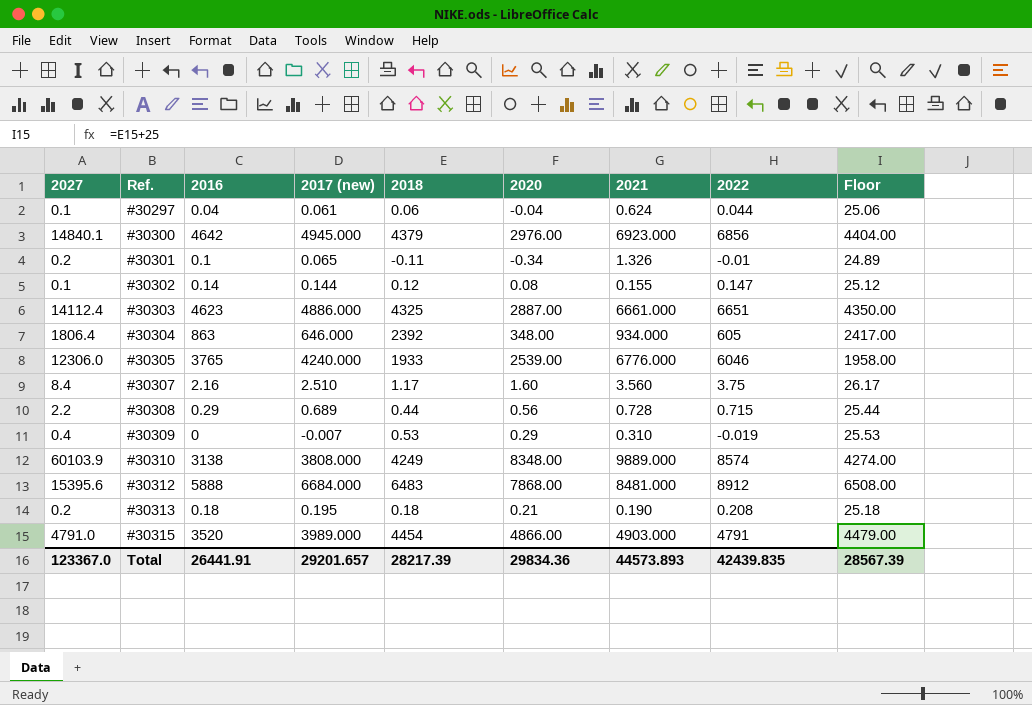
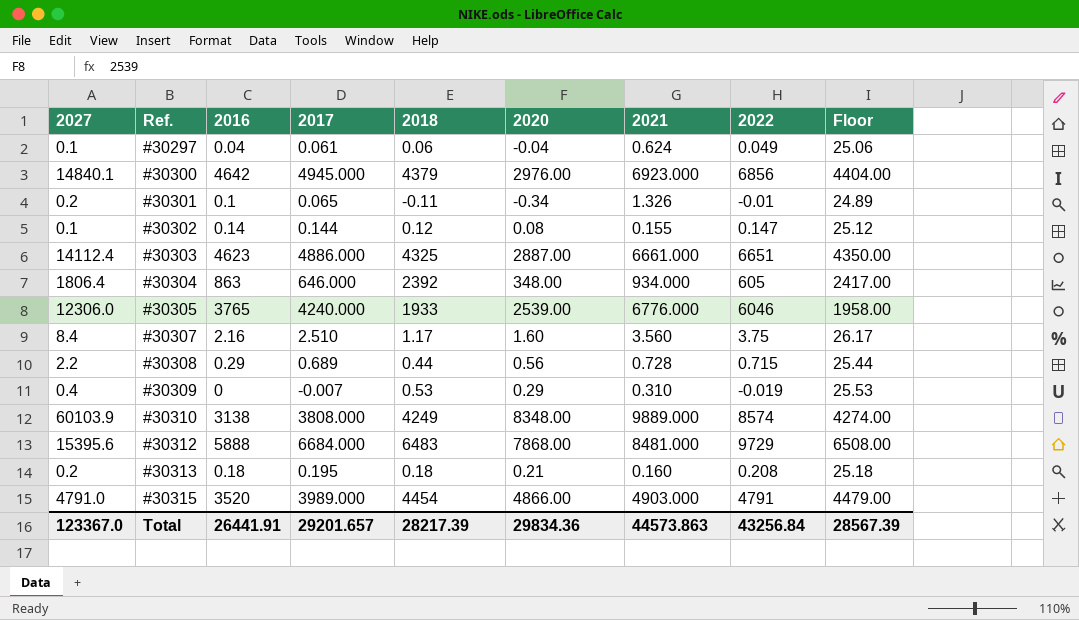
column name: 2017 (new) -> 2017
#30297 | 2022: 0.044 -> 0.049
#30312 | 2022: 8912 -> 9729
#30313 | 2021: 0.190 -> 0.160
Total | 2021: 44573.893 -> 44573.863
Total | 2022: 42439.835 -> 43256.84

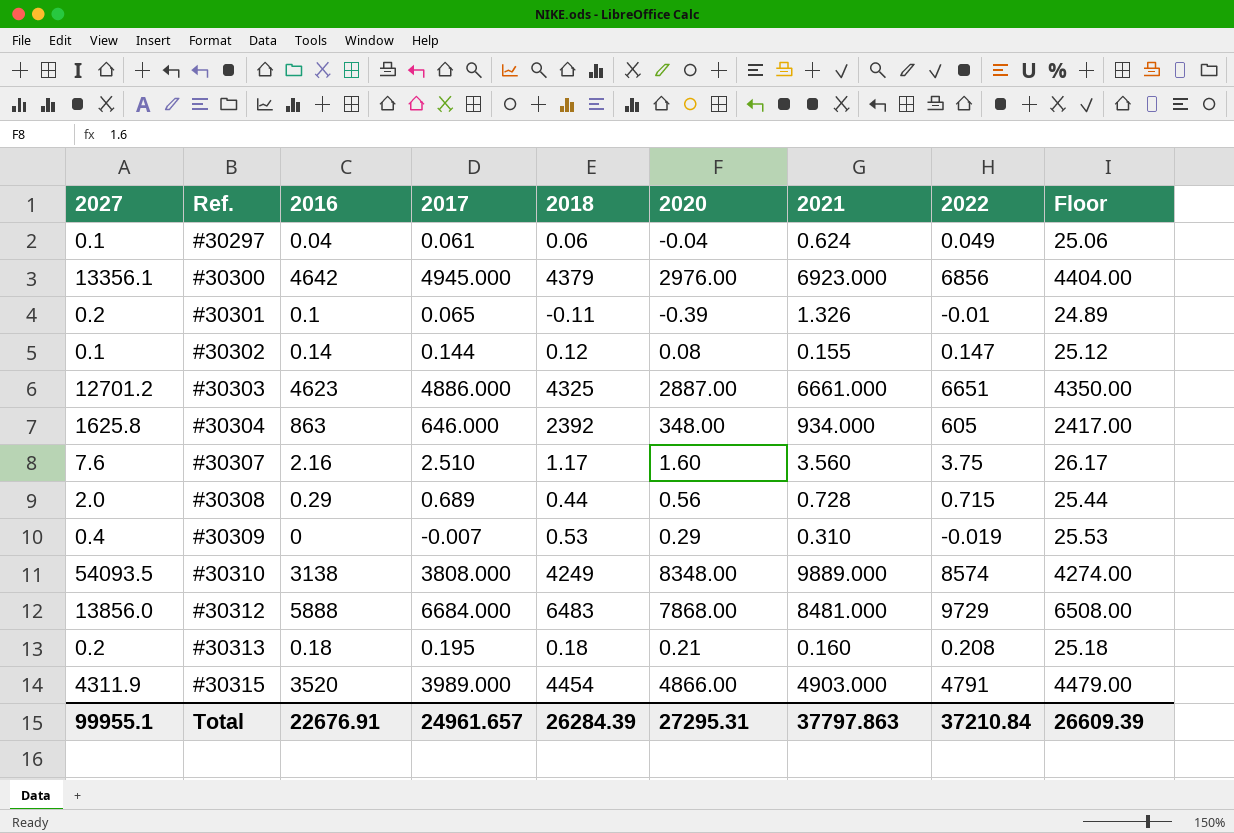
row #30305: 12306.0 | 3765 | 4240.000 | 1933 | 2539.00 | 6776.000 | 6046 | 1958.00 -> none
#30300 | 2027: 14840.1 -> 13356.1
#30301 | 2020: -0.34 -> -0.39
#30303 | 2027: 14112.4 -> 12701.2
#30304 | 2027: 1806.4 -> 1625.8
#30307 | 2027: 8.4 -> 7.6
#30308 | 2027: 2.2 -> 2.0
#30310 | 2027: 60103.9 -> 54093.5
#30312 | 2027: 15395.6 -> 13856.0
#30315 | 2027: 4791.0 -> 4311.9
Total | 2027: 123367.0 -> 99955.1
Total | 2016: 26441.91 -> 22676.91
Total | 2017: 29201.657 -> 24961.657
Total | 2018: 28217.39 -> 26284.39
Total | 2020: 29834.36 -> 27295.31
Total | 2021: 44573.863 -> 37797.863
Total | 2022: 43256.84 -> 37210.84
Total | Floor: 28567.39 -> 26609.39

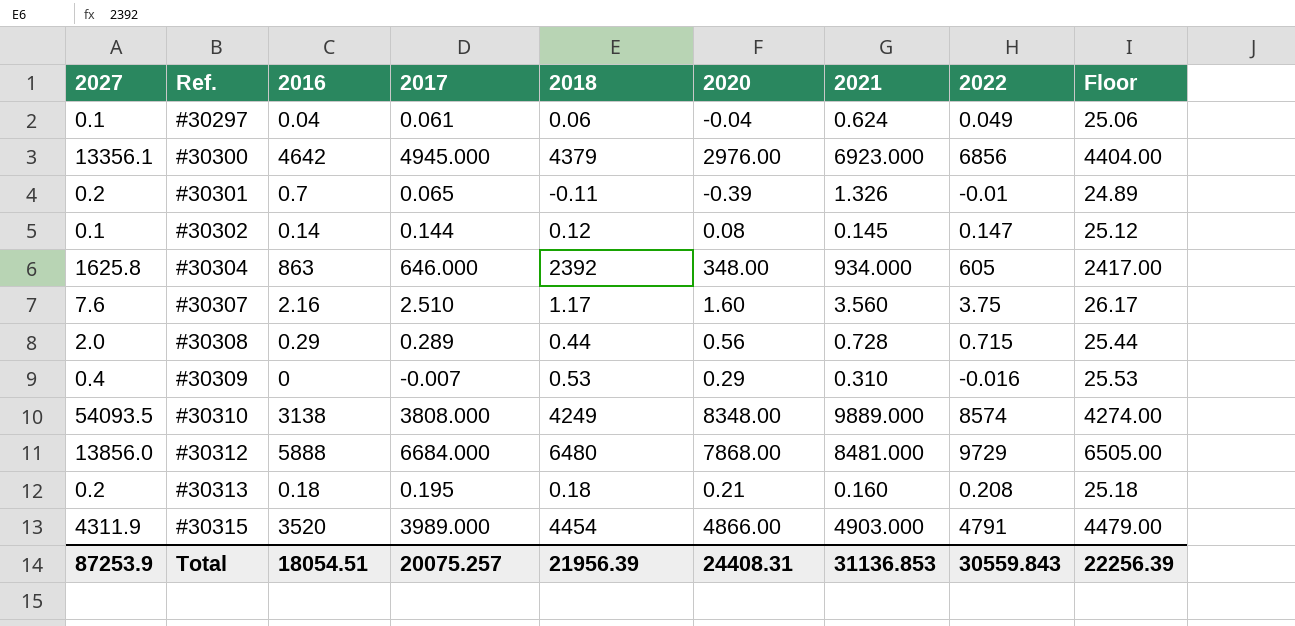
row #30303: 12701.2 | 4623 | 4886.000 | 4325 | 2887.00 | 6661.000 | 6651 | 4350.00 -> none
#30301 | 2016: 0.1 -> 0.7
#30302 | 2021: 0.155 -> 0.145
#30308 | 2017: 0.689 -> 0.289
#30309 | 2022: -0.019 -> -0.016
#30312 | 2018: 6483 -> 6480
#30312 | Floor: 6508.00 -> 6505.00
Total | 2027: 99955.1 -> 87253.9
Total | 2016: 22676.91 -> 18054.51
Total | 2017: 24961.657 -> 20075.257
Total | 2018: 26284.39 -> 21956.39
Total | 2020: 27295.31 -> 24408.31
Total | 2021: 37797.863 -> 31136.853
Total | 2022: 37210.84 -> 30559.843
Total | Floor: 26609.39 -> 22256.39

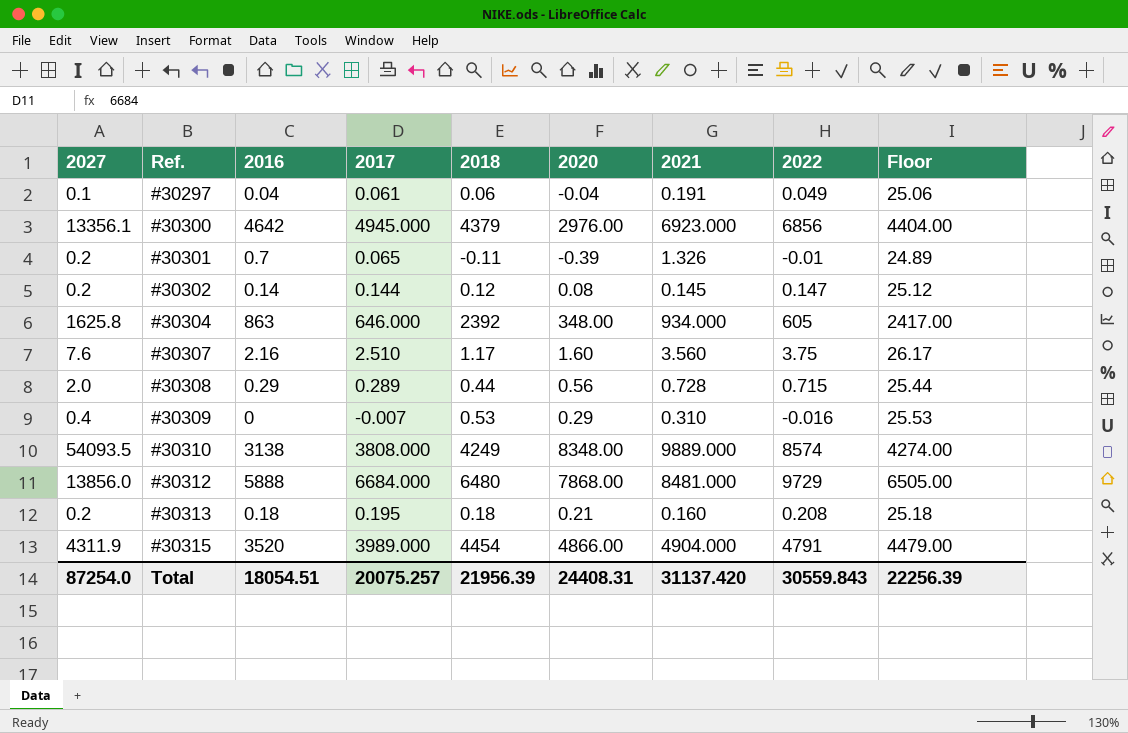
#30297 | 2021: 0.624 -> 0.191
#30302 | 2027: 0.1 -> 0.2
#30315 | 2021: 4903.000 -> 4904.000
Total | 2027: 87253.9 -> 87254.0
Total | 2021: 31136.853 -> 31137.420

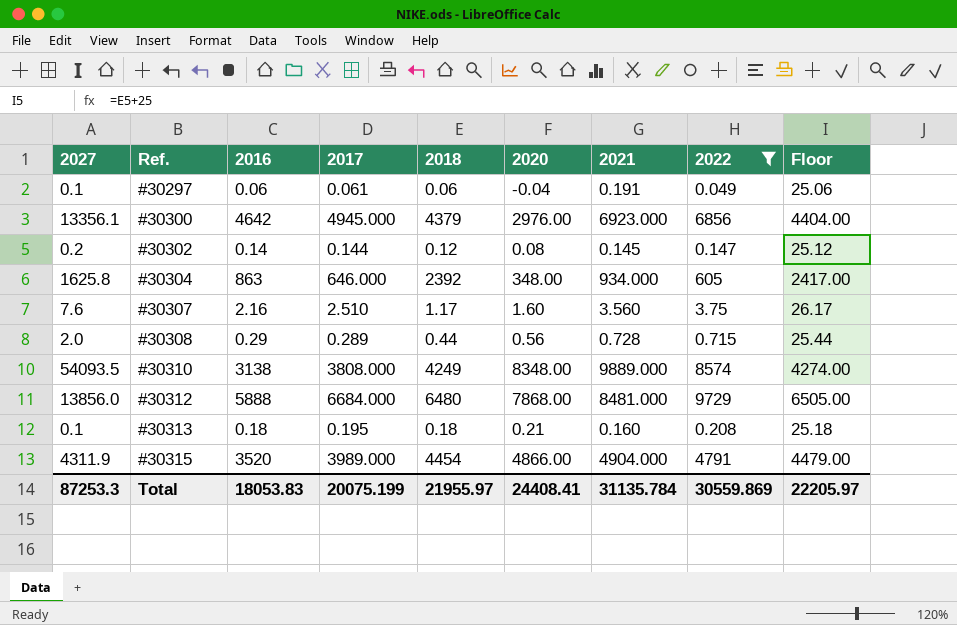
filter: none -> 2022 >= 0.049
#30297 | 2016: 0.04 -> 0.06
#30313 | 2027: 0.2 -> 0.1
Total | 2027: 87254.0 -> 87253.3
Total | 2016: 18054.51 -> 18053.83
Total | 2017: 20075.257 -> 20075.199
Total | 2018: 21956.39 -> 21955.97
Total | 2020: 24408.31 -> 24408.41
Total | 2021: 31137.420 -> 31135.784
Total | 2022: 30559.843 -> 30559.869
Total | Floor: 22256.39 -> 22205.97

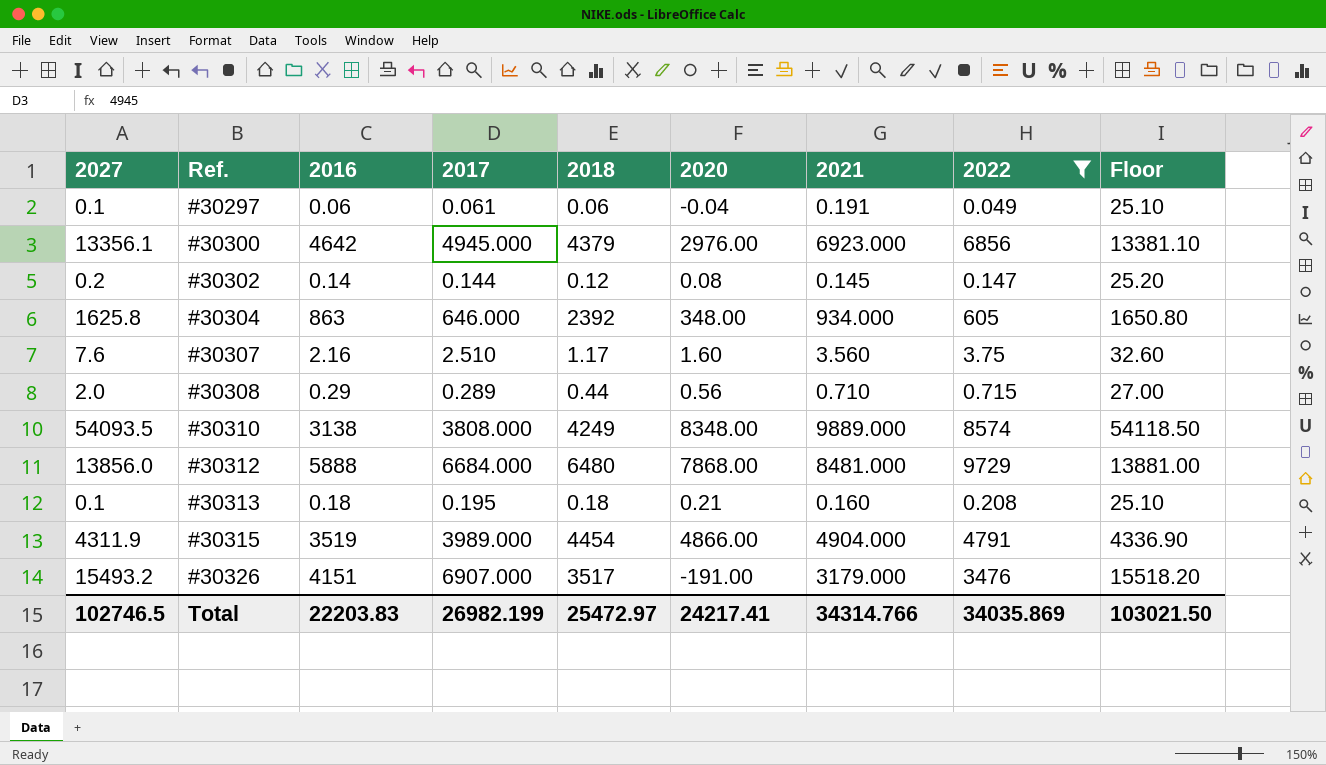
column Floor | formula: [2018] + 25 -> [2027] + 25
#30308 | 2021: 0.728 -> 0.710
#30315 | 2016: 3520 -> 3519
row #30326: none -> 15493.2 | 4151 | 6907.000 | 3517 | -191.00 | 3179.000 | 3476 | 15518.20
Total | 2027: 87253.3 -> 102746.5
Total | 2016: 18053.83 -> 22203.83
Total | 2017: 20075.199 -> 26982.199
Total | 2018: 21955.97 -> 25472.97
Total | 2020: 24408.41 -> 24217.41
Total | 2021: 31135.784 -> 34314.766
Total | 2022: 30559.869 -> 34035.869
Total | Floor: 22205.97 -> 103021.50

